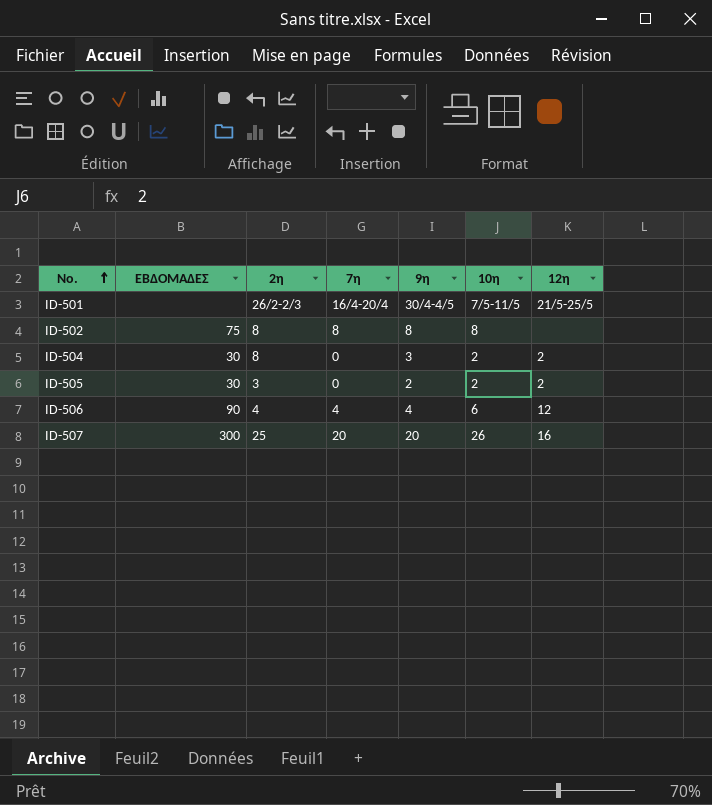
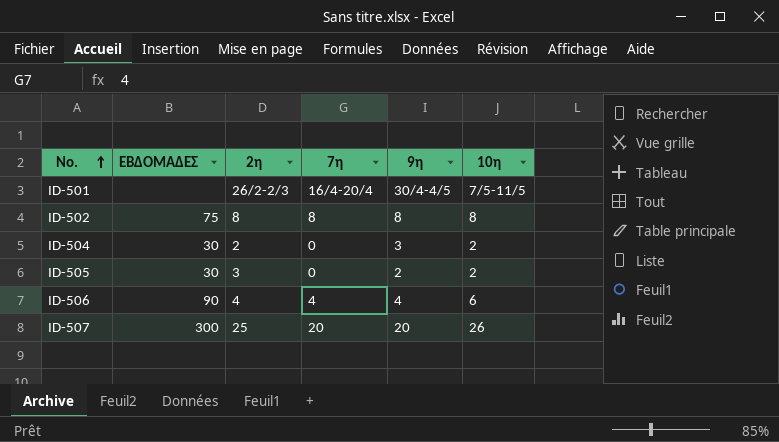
column 12η | position: 7 -> none
ID-504 | 2η: 8 -> 2

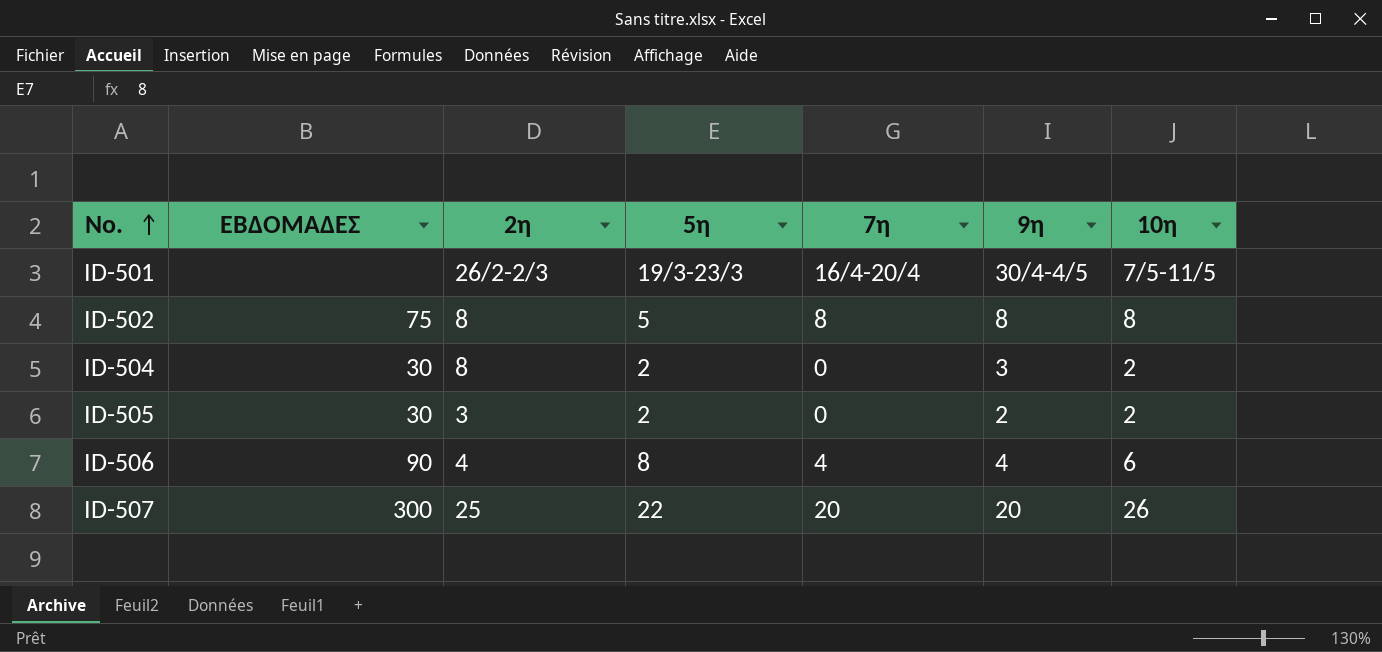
column 5η | position: none -> 4
ID-504 | 2η: 2 -> 8

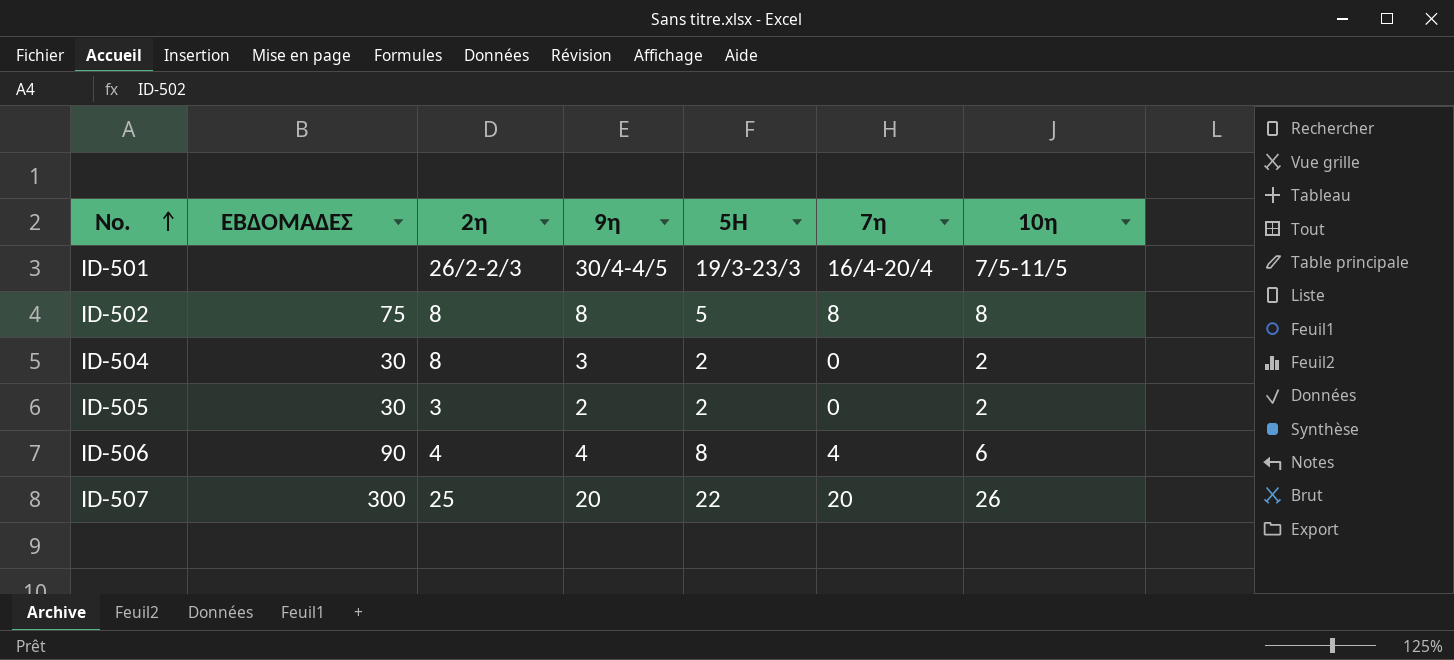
column 9η | position: 6 -> 4
column name: 5η -> 5Η

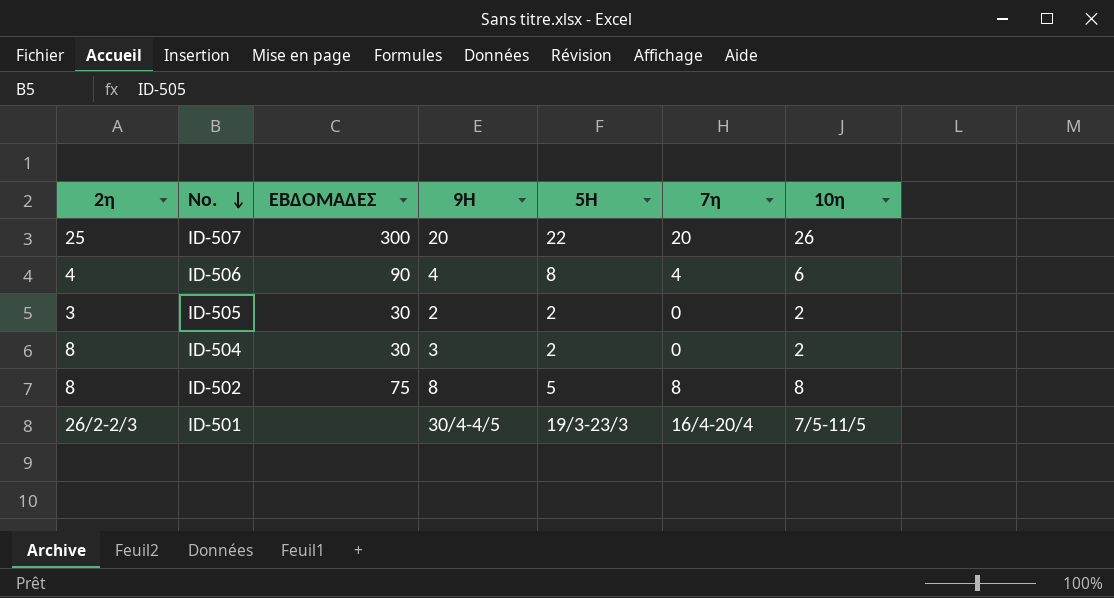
row order: No. ascending -> No. descending
column 2η | position: 3 -> 1
column name: 9η -> 9Η

